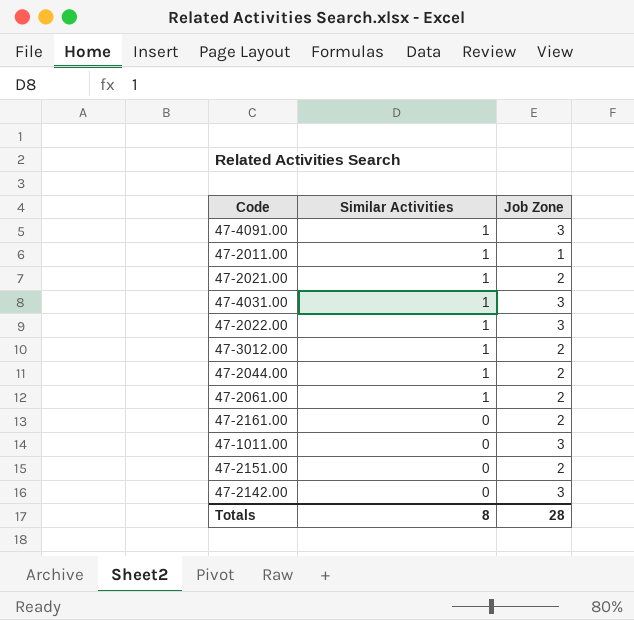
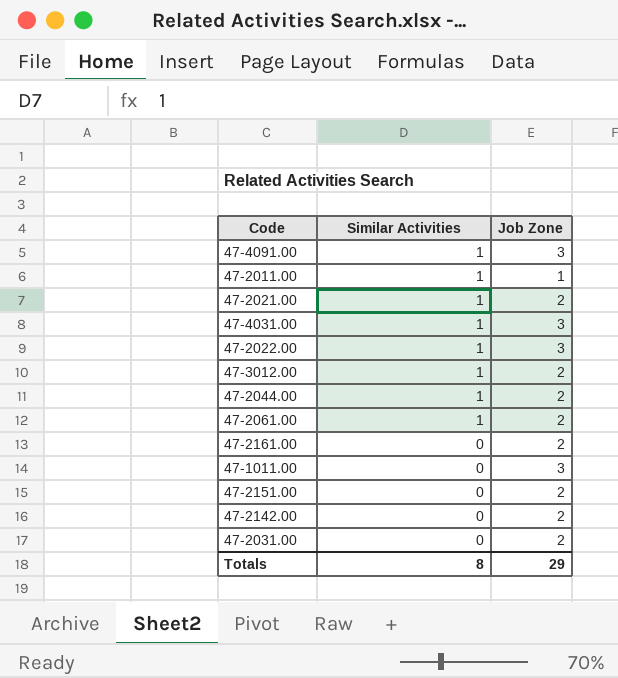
47-2142.00 | Job Zone: 3 -> 2
row 47-2031.00: none -> 0 | 2
Totals | Job Zone: 28 -> 29

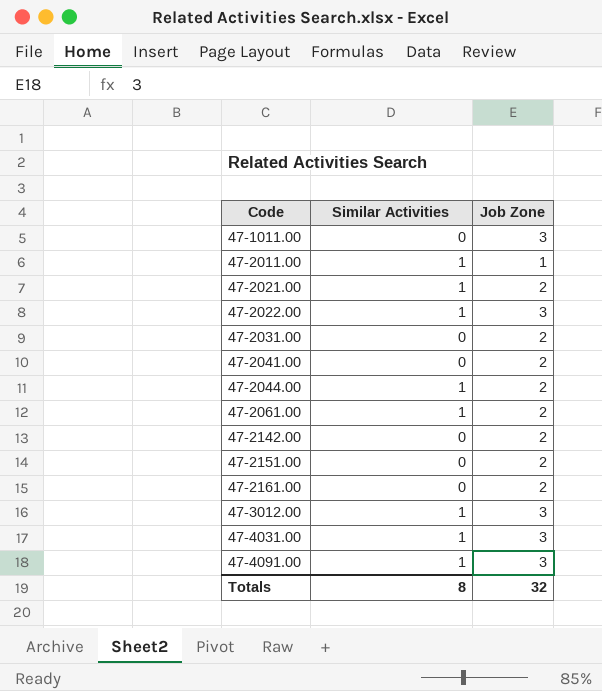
row order: Similar Activities descending -> Code ascending
row 47-2041.00: none -> 0 | 2
47-3012.00 | Job Zone: 2 -> 3
Totals | Job Zone: 29 -> 32

